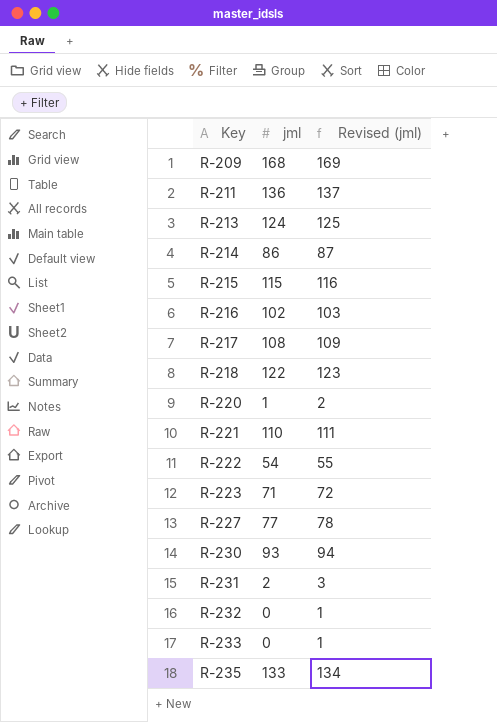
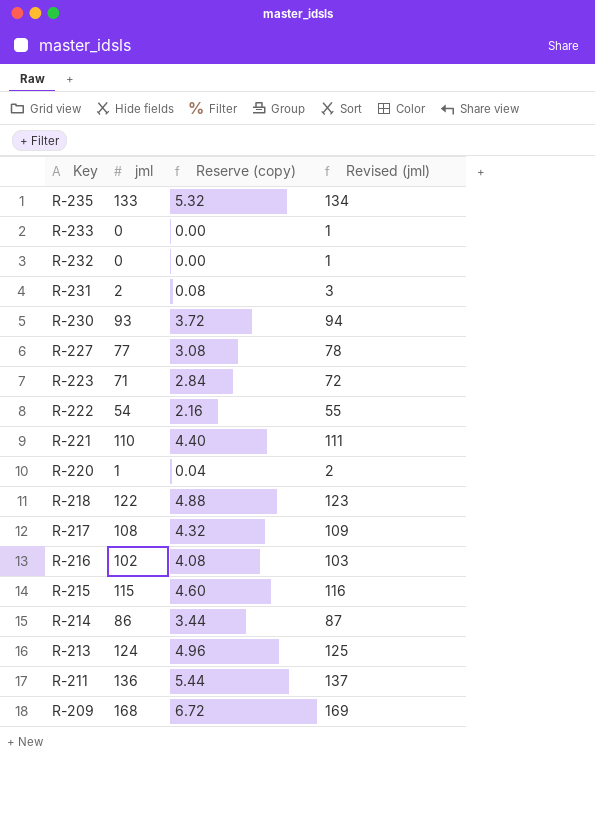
row order: Key ascending -> Key descending
column Reserve (copy) | formula: none -> [jml] * 0.04

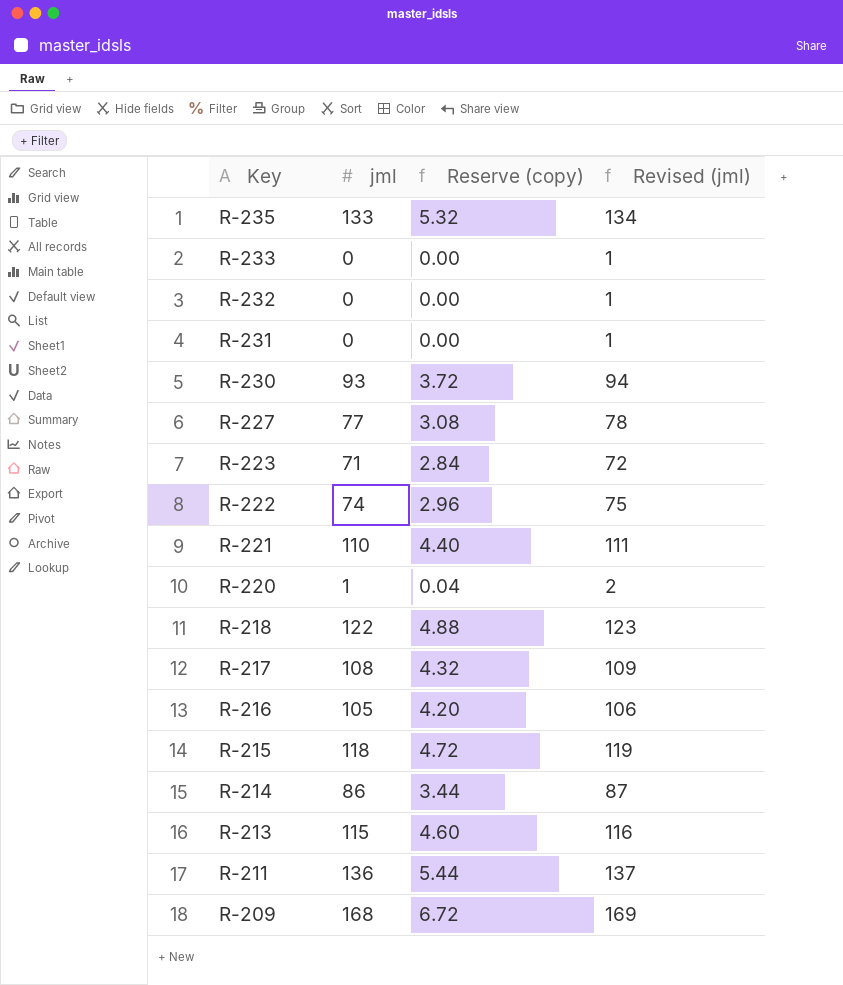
R-231 | jml: 2 -> 0
R-231 | Reserve (copy): 0.08 -> 0.00
R-231 | Revised (jml): 3 -> 1
R-222 | jml: 54 -> 74
R-222 | Reserve (copy): 2.16 -> 2.96
R-222 | Revised (jml): 55 -> 75
R-216 | jml: 102 -> 105
R-216 | Reserve (copy): 4.08 -> 4.20
R-216 | Revised (jml): 103 -> 106
R-215 | jml: 115 -> 118
R-215 | Reserve (copy): 4.60 -> 4.72
R-215 | Revised (jml): 116 -> 119
R-213 | jml: 124 -> 115
R-213 | Reserve (copy): 4.96 -> 4.60
R-213 | Revised (jml): 125 -> 116

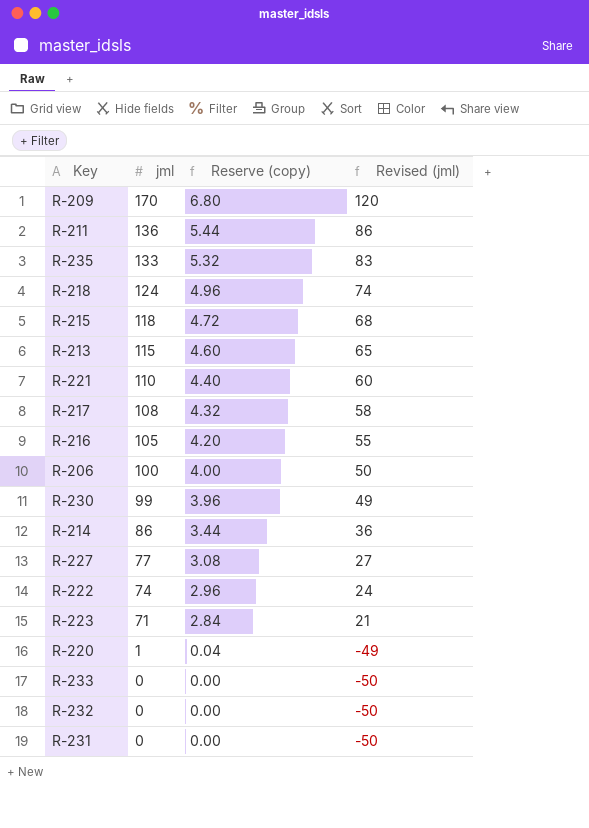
row order: Key descending -> jml descending
column Revised (jml) | formula: [jml] + 1 -> [jml] - 50
R-209 | jml: 168 -> 170
R-209 | Reserve (copy): 6.72 -> 6.80
R-218 | jml: 122 -> 124
R-218 | Reserve (copy): 4.88 -> 4.96
row R-206: none -> 100 | 4.00 | 50
R-230 | jml: 93 -> 99
R-230 | Reserve (copy): 3.72 -> 3.96

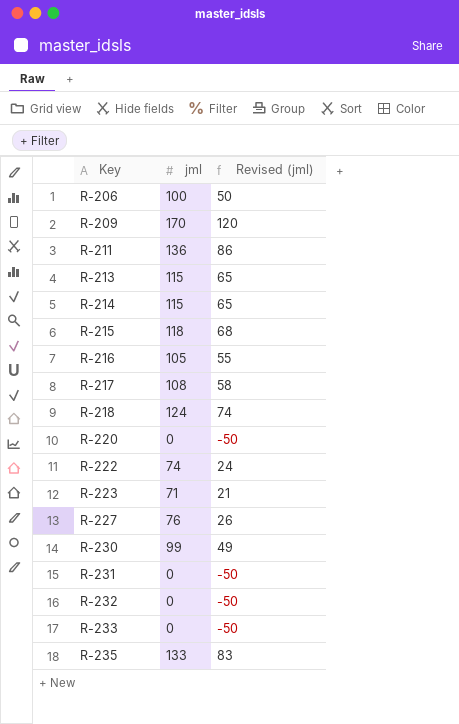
row order: jml descending -> Key ascending
column Reserve (copy) | formula: [jml] * 0.04 -> none
row R-221: 110 | 4.40 | 60 -> none
R-214 | jml: 86 -> 115
R-214 | Revised (jml): 36 -> 65
R-220 | jml: 1 -> 0
R-220 | Revised (jml): -49 -> -50
R-227 | jml: 77 -> 76
R-227 | Revised (jml): 27 -> 26

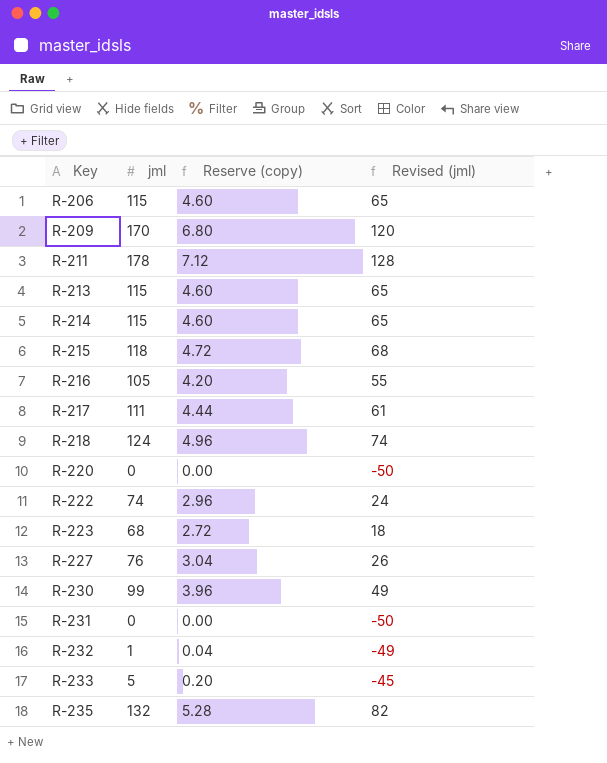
column Reserve (copy) | formula: none -> [jml] * 0.04
R-206 | jml: 100 -> 115
R-206 | Revised (jml): 50 -> 65
R-211 | jml: 136 -> 178
R-211 | Revised (jml): 86 -> 128
R-217 | jml: 108 -> 111
R-217 | Revised (jml): 58 -> 61
R-223 | jml: 71 -> 68
R-223 | Revised (jml): 21 -> 18
R-232 | jml: 0 -> 1
R-232 | Revised (jml): -50 -> -49
R-233 | jml: 0 -> 5
R-233 | Revised (jml): -50 -> -45
R-235 | jml: 133 -> 132
R-235 | Revised (jml): 83 -> 82

